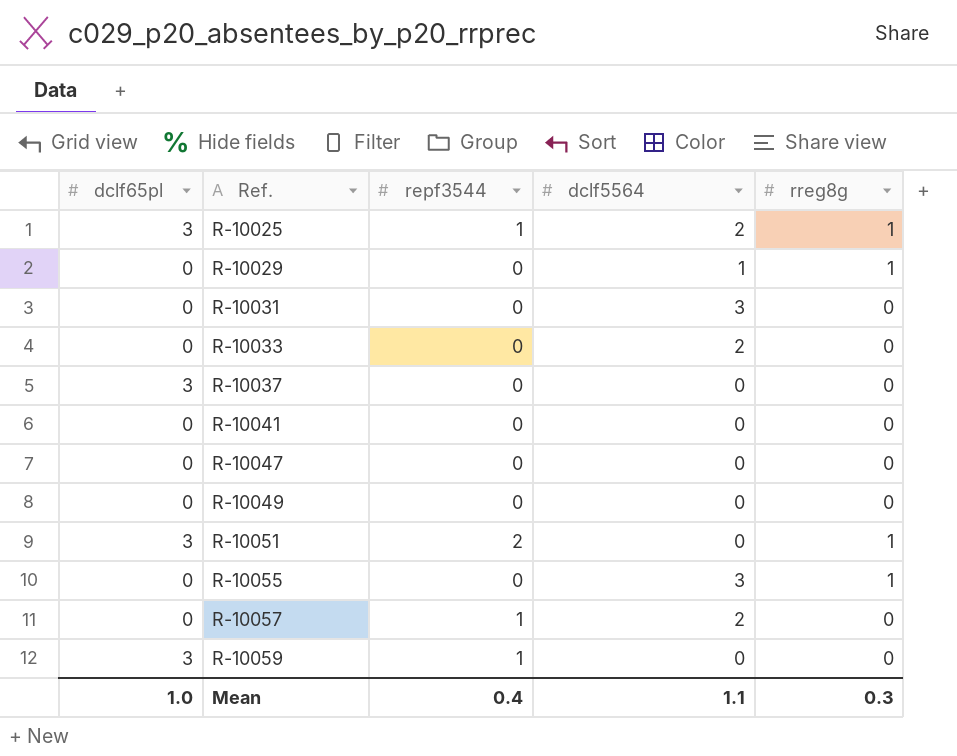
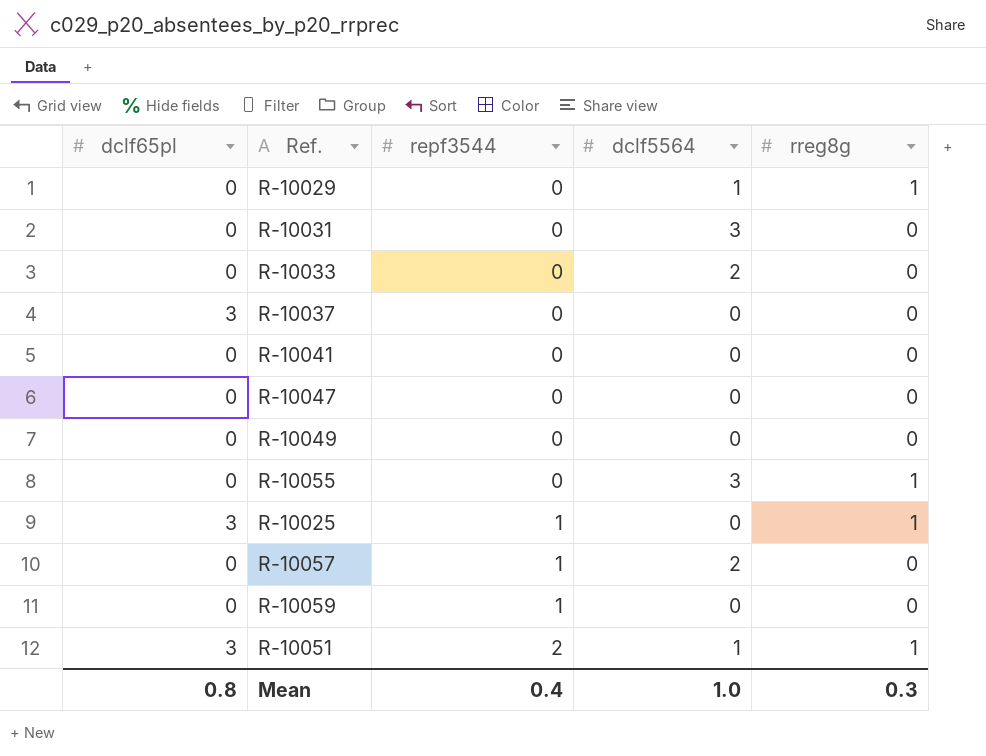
row order: Ref. ascending -> repf3544 ascending
R-10025 | dclf5564: 2 -> 0
R-10059 | dclf65pl: 3 -> 0
R-10051 | dclf5564: 0 -> 1
Mean | dclf65pl: 1.0 -> 0.8
Mean | dclf5564: 1.1 -> 1.0

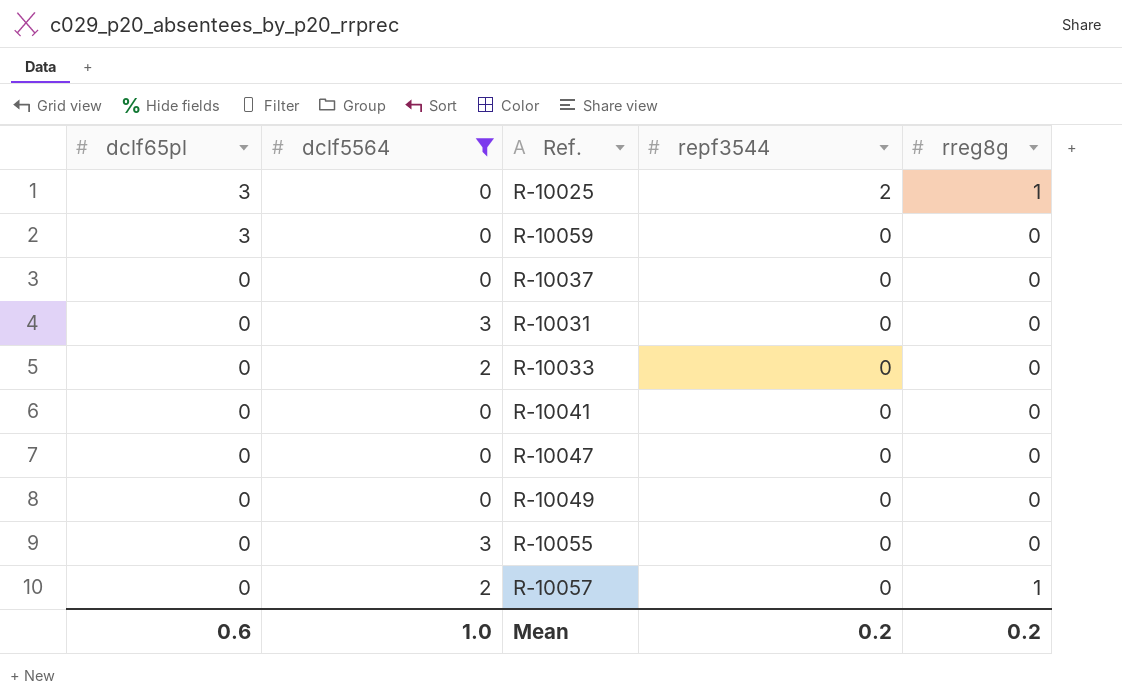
filter: none -> dclf5564 != 1
row order: repf3544 ascending -> dclf65pl descending
column dclf5564 | position: 4 -> 2
R-10025 | repf3544: 1 -> 2
R-10059 | dclf65pl: 0 -> 3
R-10059 | repf3544: 1 -> 0
R-10037 | dclf65pl: 3 -> 0
R-10055 | rreg8g: 1 -> 0
R-10057 | repf3544: 1 -> 0
R-10057 | rreg8g: 0 -> 1
Mean | dclf65pl: 0.8 -> 0.6
Mean | repf3544: 0.4 -> 0.2
Mean | rreg8g: 0.3 -> 0.2

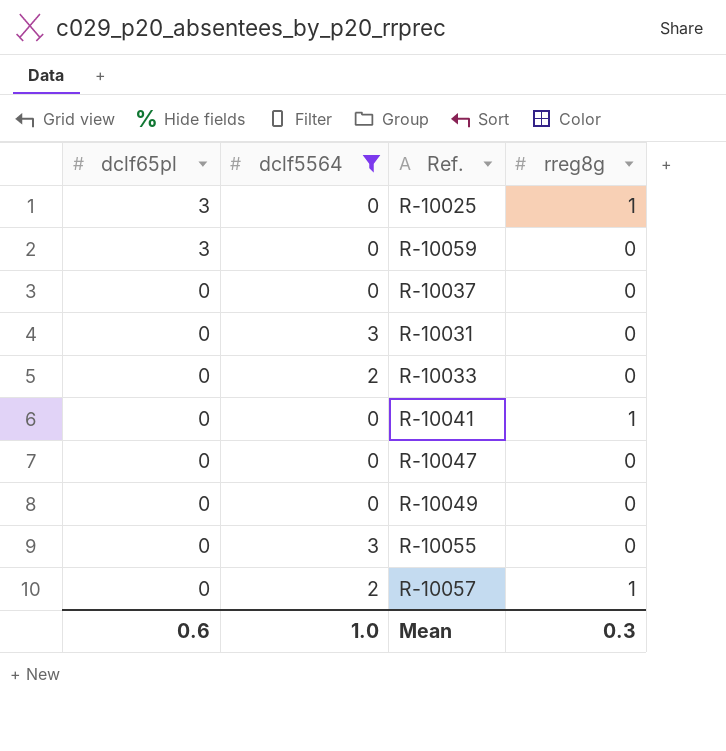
column repf3544 | position: 4 -> none
R-10041 | rreg8g: 0 -> 1
Mean | rreg8g: 0.2 -> 0.3

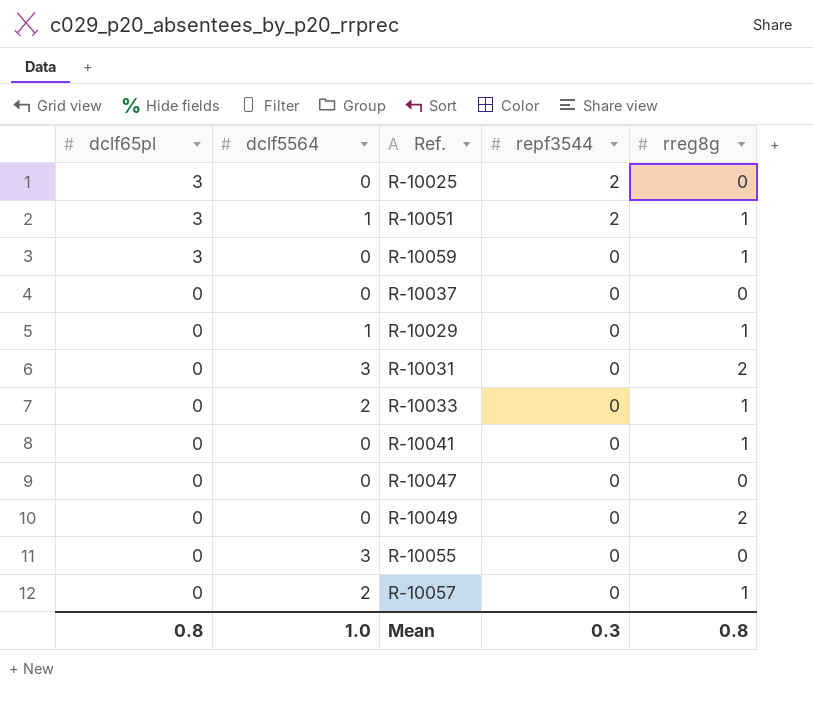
filter: dclf5564 != 1 -> none
column repf3544 | position: none -> 4
R-10025 | rreg8g: 1 -> 0
R-10059 | rreg8g: 0 -> 1
R-10031 | rreg8g: 0 -> 2
R-10033 | rreg8g: 0 -> 1
R-10049 | rreg8g: 0 -> 2
Mean | dclf65pl: 0.6 -> 0.8
Mean | rreg8g: 0.3 -> 0.8

